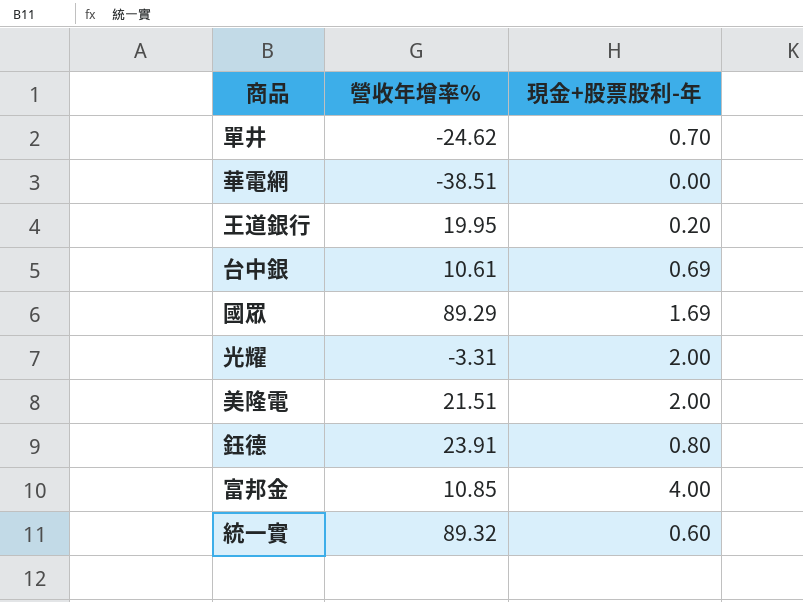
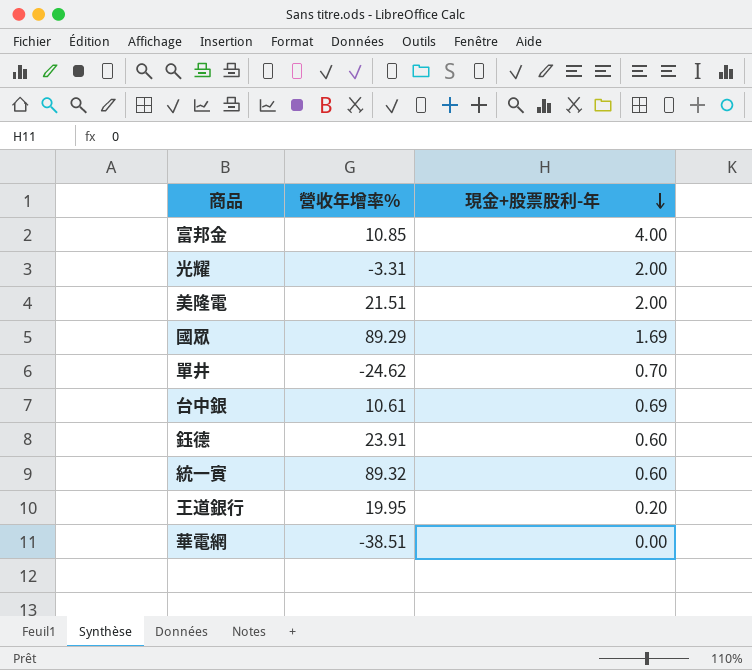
row order: none -> 現金+股票股利-年 descending
鈺德 | 現金+股票股利-年: 0.80 -> 0.60

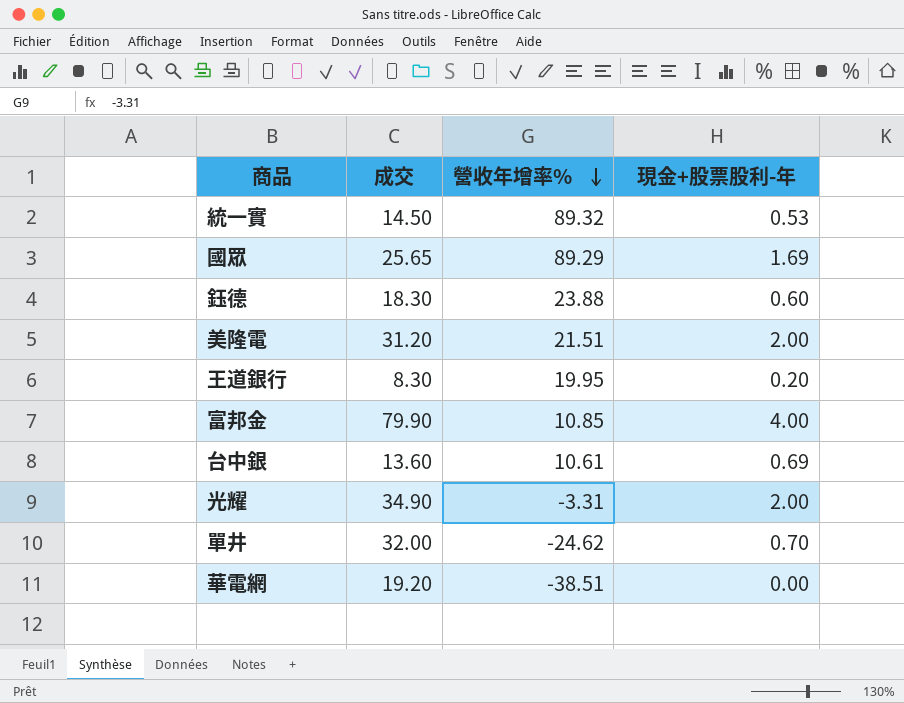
row order: 現金+股票股利-年 descending -> 營收年增率% descending
column 成交 | position: none -> 2
統一實 | 現金+股票股利-年: 0.60 -> 0.53
鈺德 | 營收年增率%: 23.91 -> 23.88

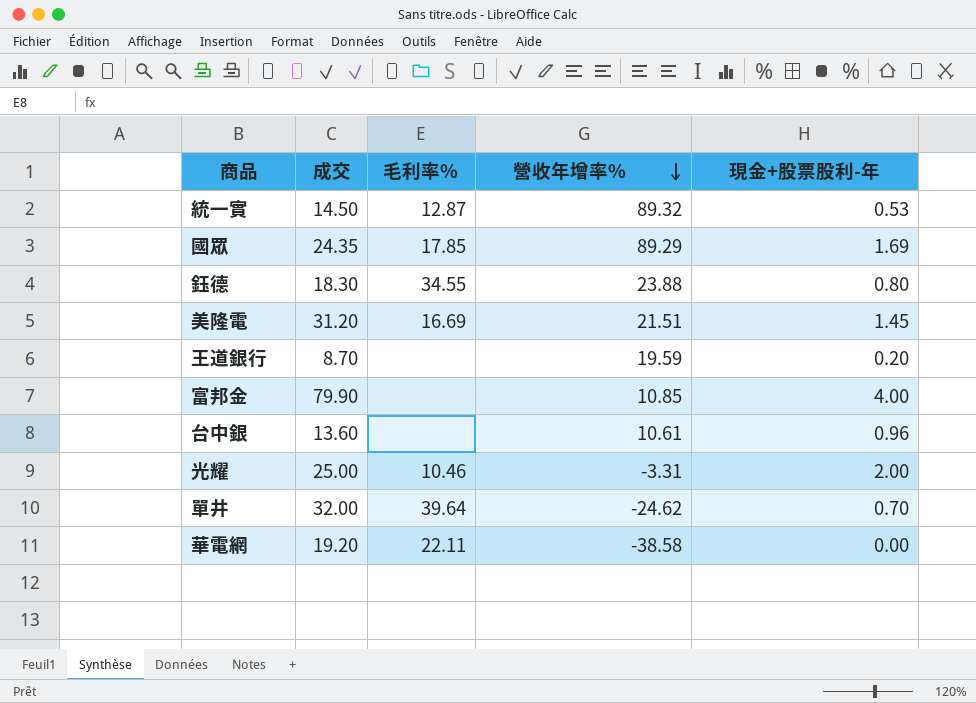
column 毛利率% | position: none -> 3
國眾 | 成交: 25.65 -> 24.35
鈺德 | 現金+股票股利-年: 0.60 -> 0.80
美隆電 | 現金+股票股利-年: 2.00 -> 1.45
王道銀行 | 成交: 8.30 -> 8.70
王道銀行 | 營收年增率%: 19.95 -> 19.59
台中銀 | 現金+股票股利-年: 0.69 -> 0.96
光耀 | 成交: 34.90 -> 25.00
華電網 | 營收年增率%: -38.51 -> -38.58

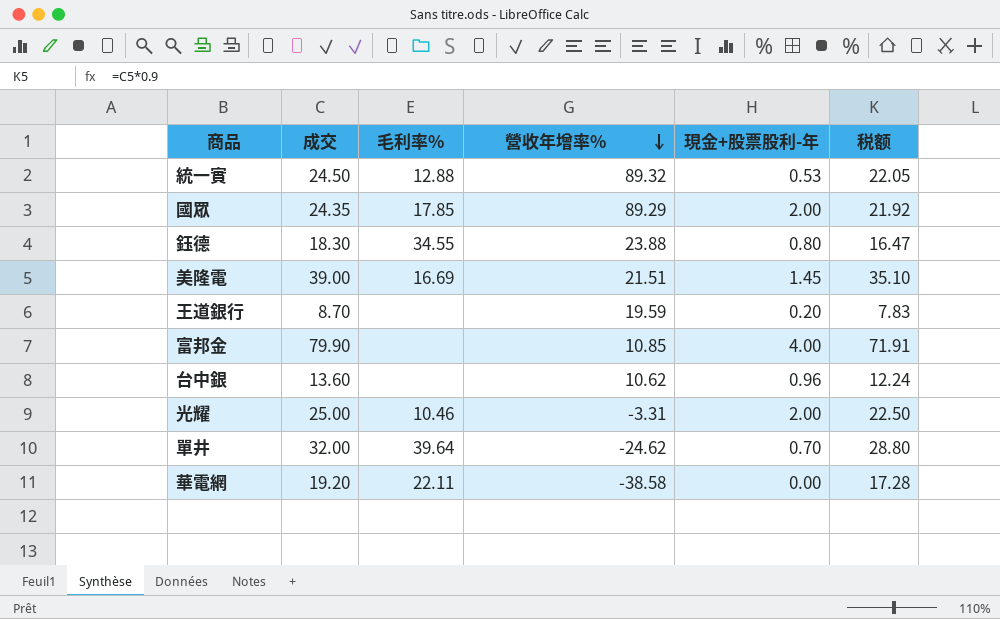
column 税额 | formula: none -> [成交] * 0.9
統一實 | 成交: 14.50 -> 24.50
統一實 | 毛利率%: 12.87 -> 12.88
國眾 | 現金+股票股利-年: 1.69 -> 2.00
美隆電 | 成交: 31.20 -> 39.00
台中銀 | 營收年增率%: 10.61 -> 10.62

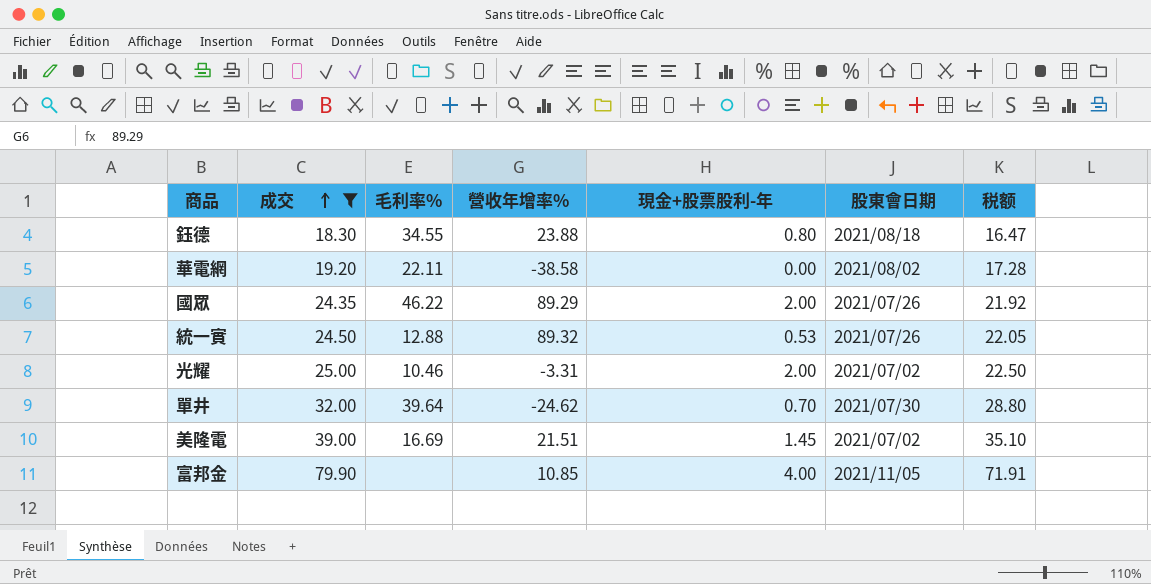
filter: none -> 成交 >= 18.30
row order: 營收年增率% descending -> 成交 ascending
column 股東會日期 | position: none -> 6
國眾 | 毛利率%: 17.85 -> 46.22

